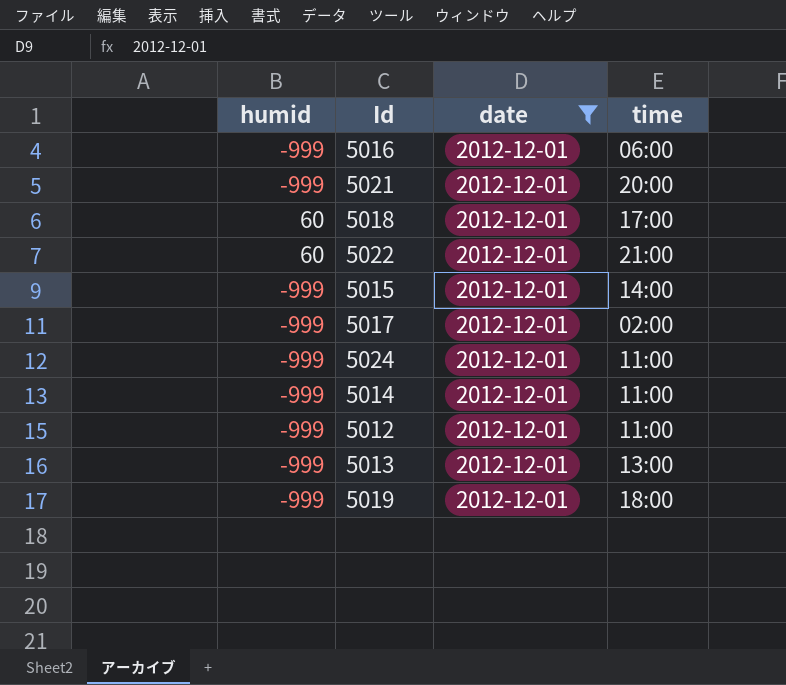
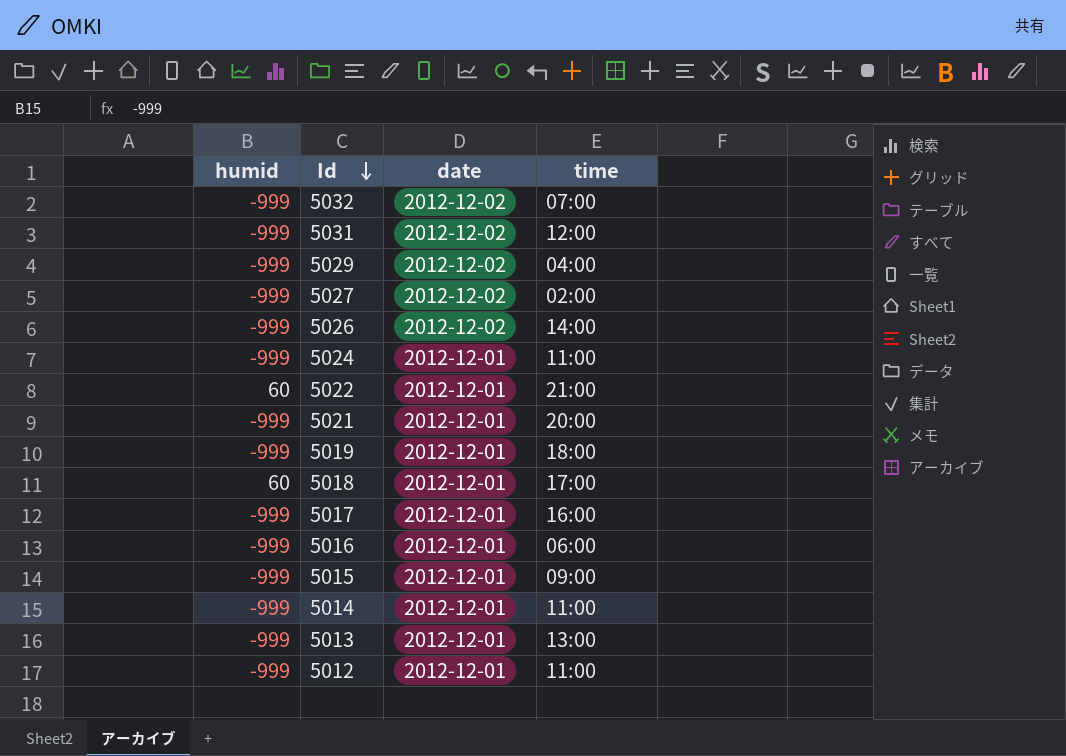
filter: date = 2012-12-01 -> none
row order: none -> Id descending
5017 | time: 02:00 -> 16:00
5015 | time: 14:00 -> 09:00

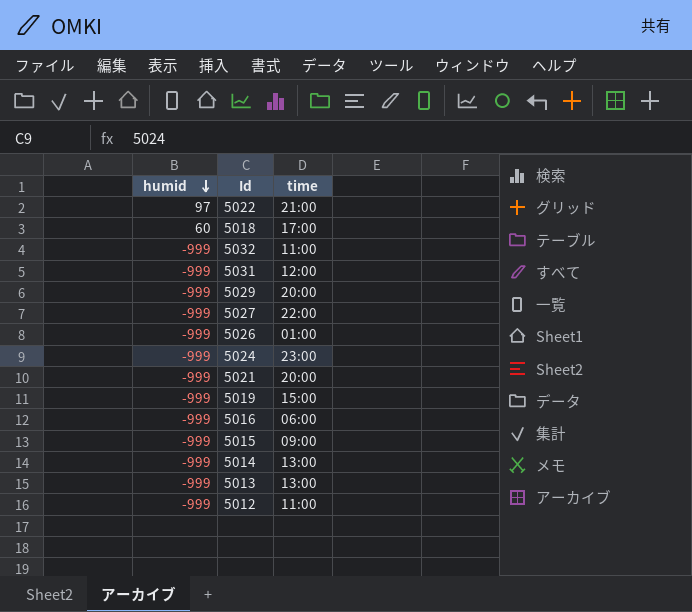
row order: Id descending -> humid descending
column date | position: 3 -> none
row 5017: -999 | 2012-12-01 | 16:00 -> none
5022 | humid: 60 -> 97
5032 | time: 07:00 -> 11:00
5029 | time: 04:00 -> 20:00
5027 | time: 02:00 -> 22:00
5026 | time: 14:00 -> 01:00
5024 | time: 11:00 -> 23:00
5019 | time: 18:00 -> 15:00
5014 | time: 11:00 -> 13:00

